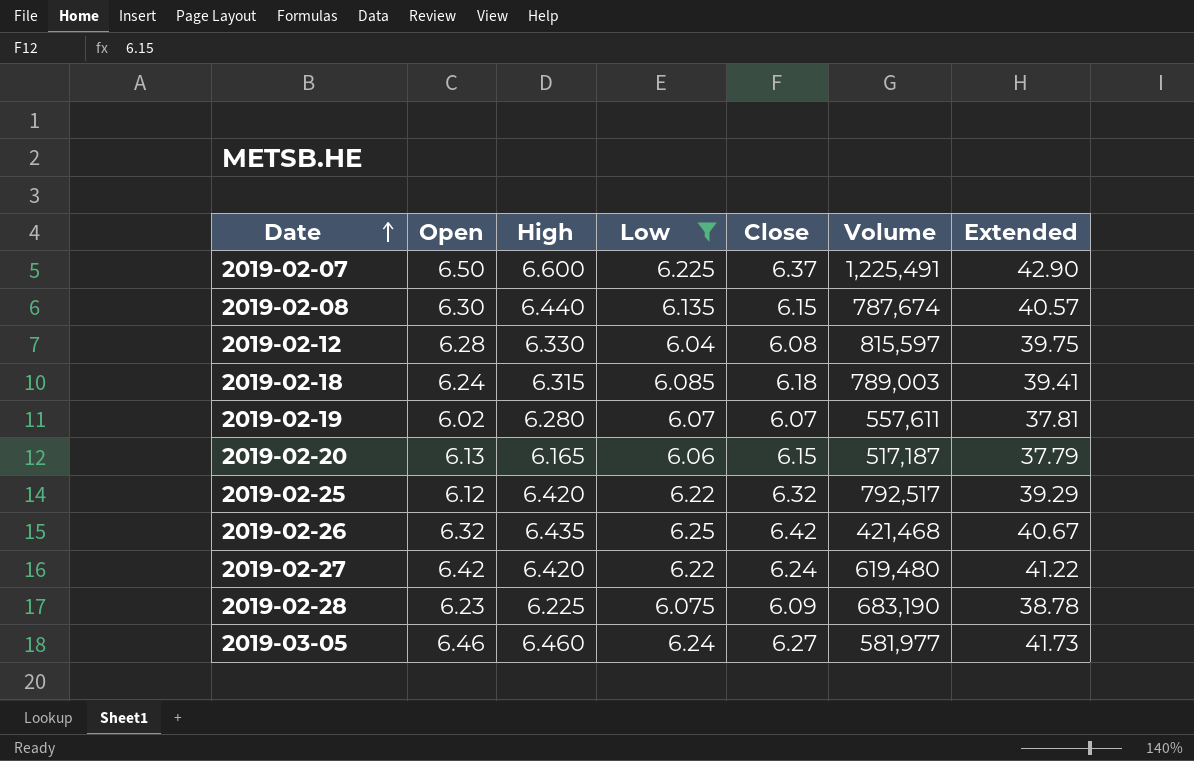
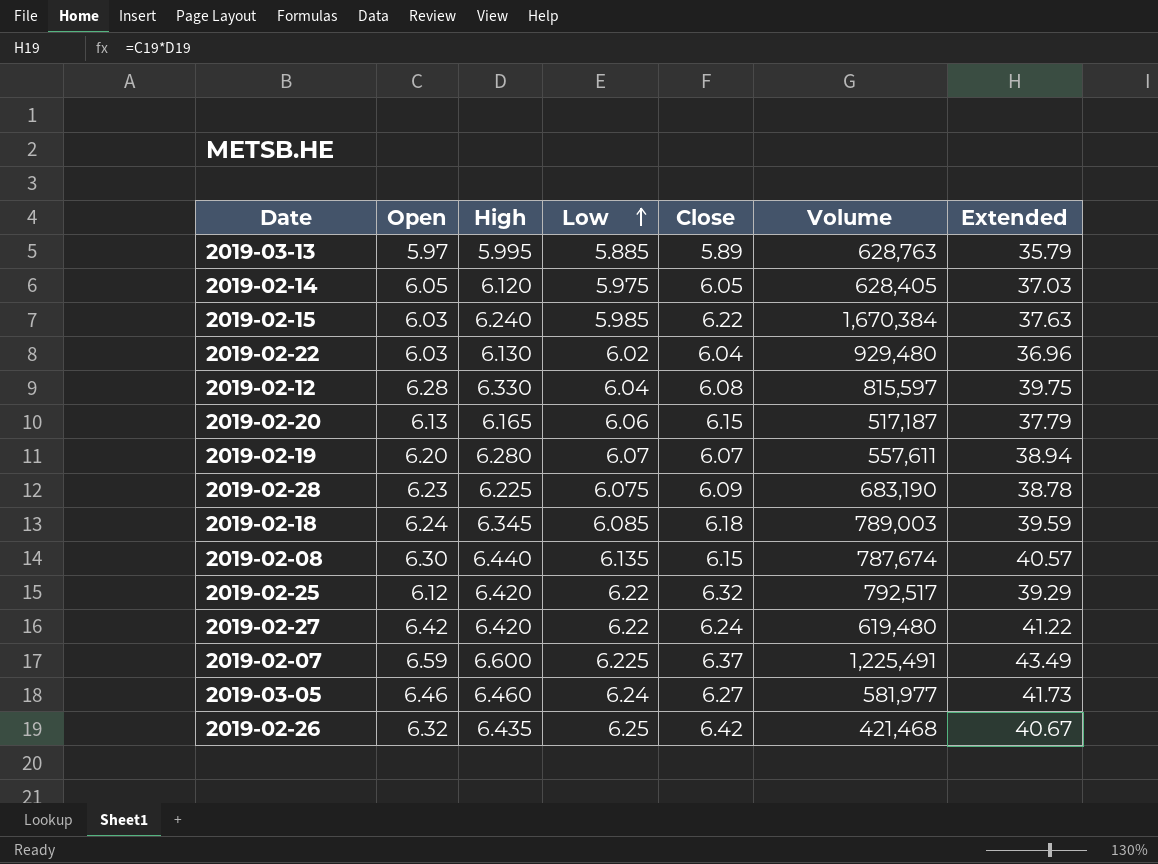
filter: Low >= 6.04 -> none
row order: Date ascending -> Low ascending
2019-02-19 | Open: 6.02 -> 6.20
2019-02-19 | Extended: 37.81 -> 38.94
2019-02-18 | High: 6.315 -> 6.345
2019-02-18 | Extended: 39.41 -> 39.59
2019-02-07 | Open: 6.50 -> 6.59
2019-02-07 | Extended: 42.90 -> 43.49

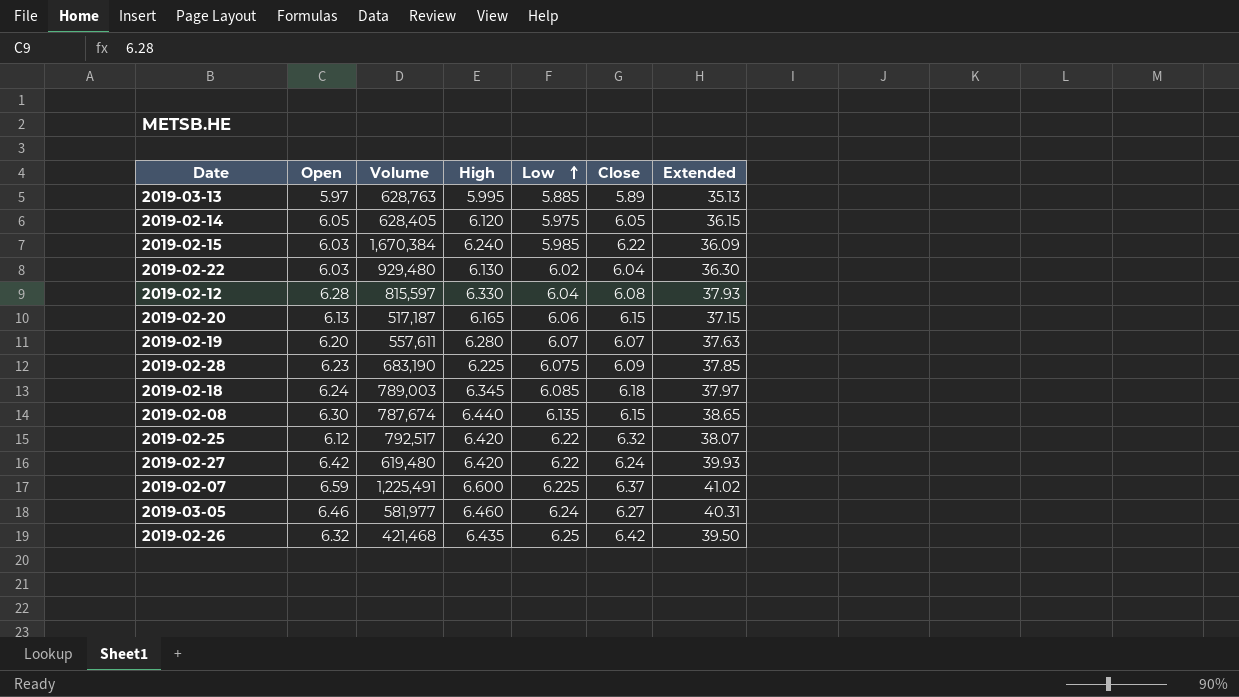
column Volume | position: 6 -> 3
column Extended | formula: [Open] * [High] -> [Open] * [Low]

